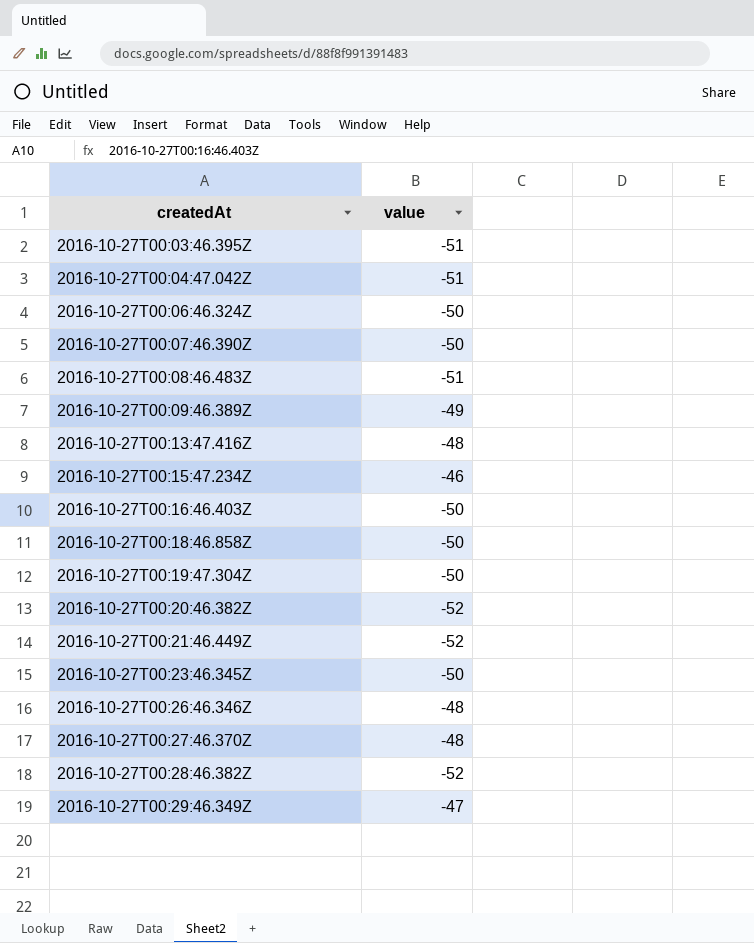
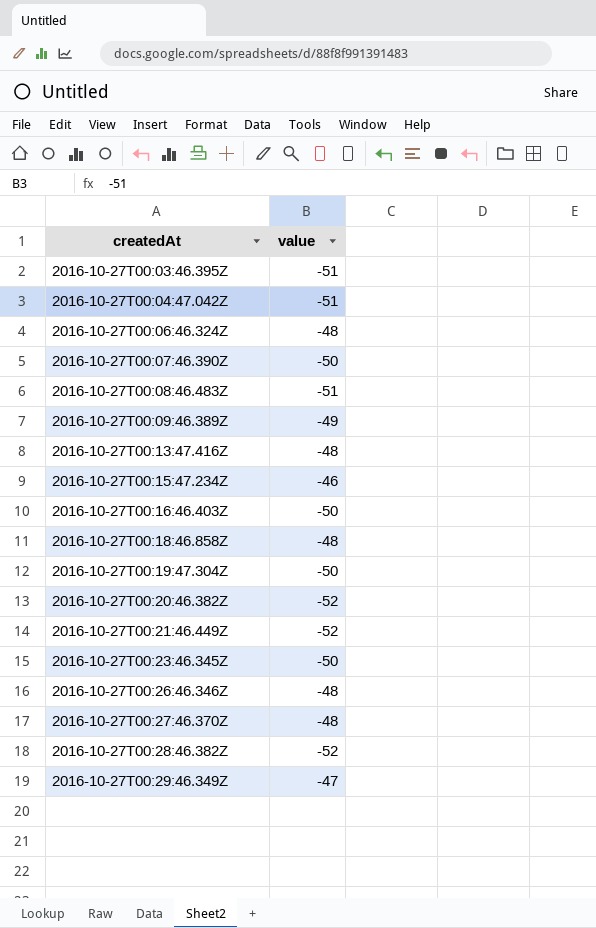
2016-10-27T00:06:46.324Z | value: -50 -> -48
2016-10-27T00:18:46.858Z | value: -50 -> -48

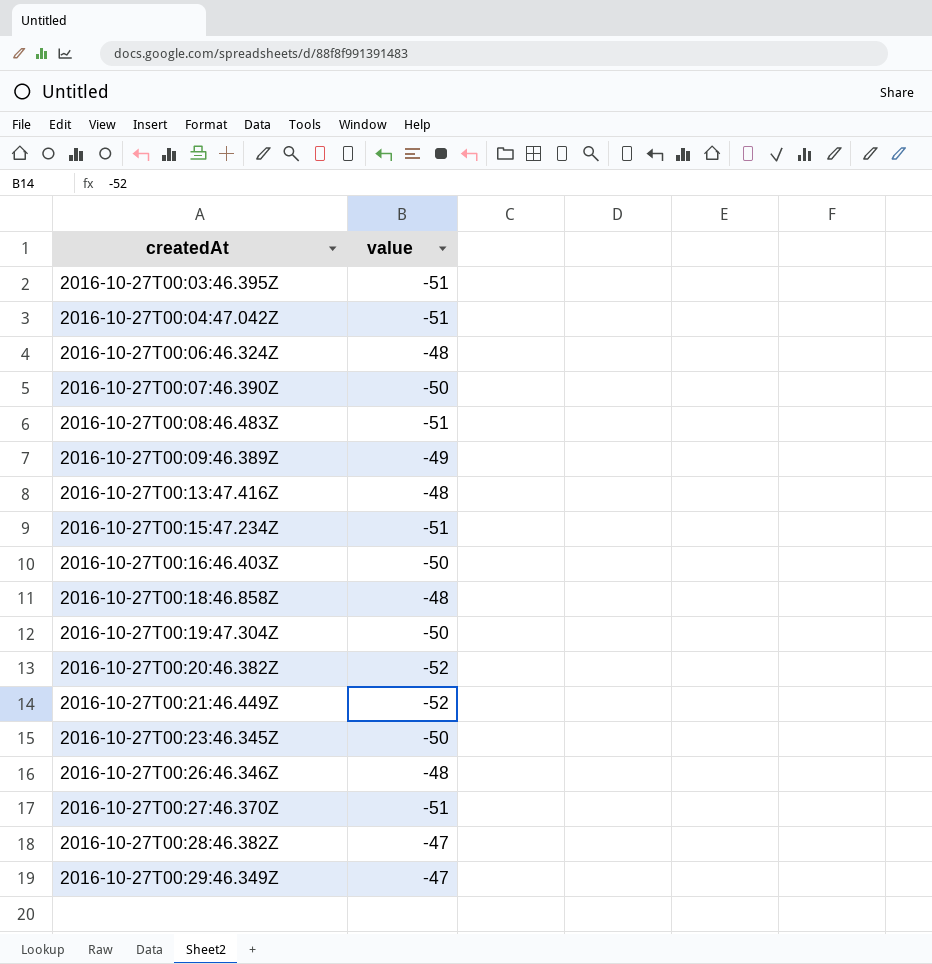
2016-10-27T00:15:47.234Z | value: -46 -> -51
2016-10-27T00:27:46.370Z | value: -48 -> -51
2016-10-27T00:28:46.382Z | value: -52 -> -47

